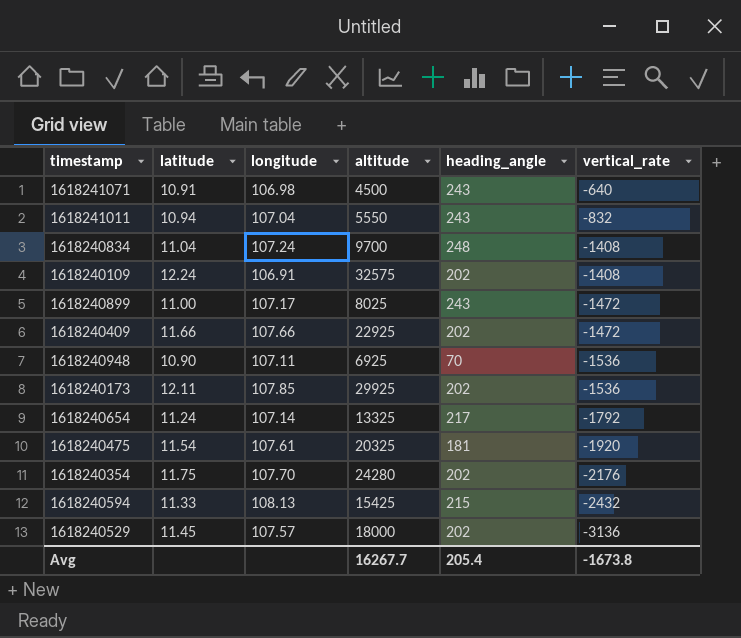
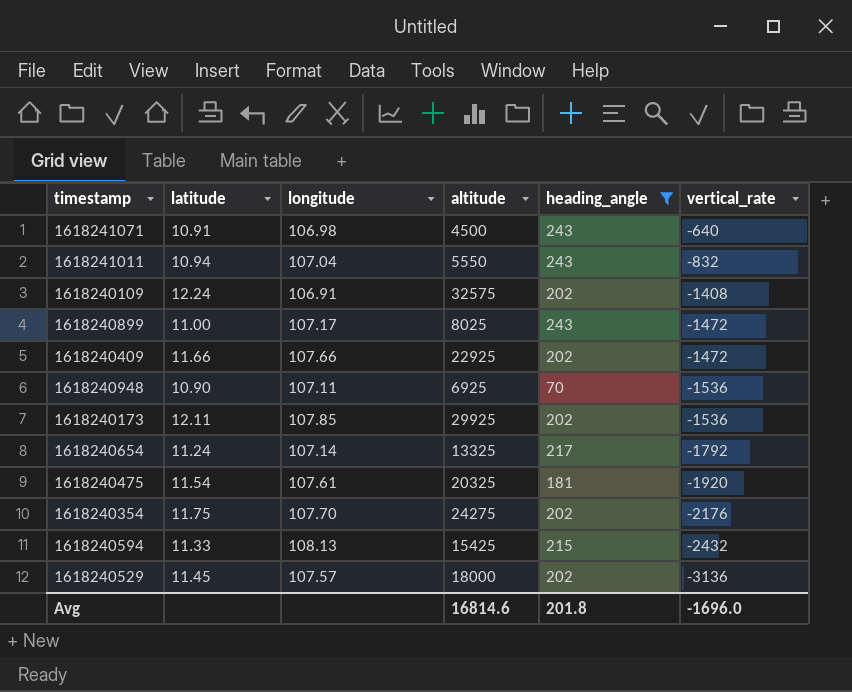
filter: none -> heading_angle != 248
1618240354 | altitude: 24280 -> 24275
Avg | altitude: 16267.7 -> 16814.6
Avg | heading_angle: 205.4 -> 201.8
Avg | vertical_rate: -1673.8 -> -1696.0

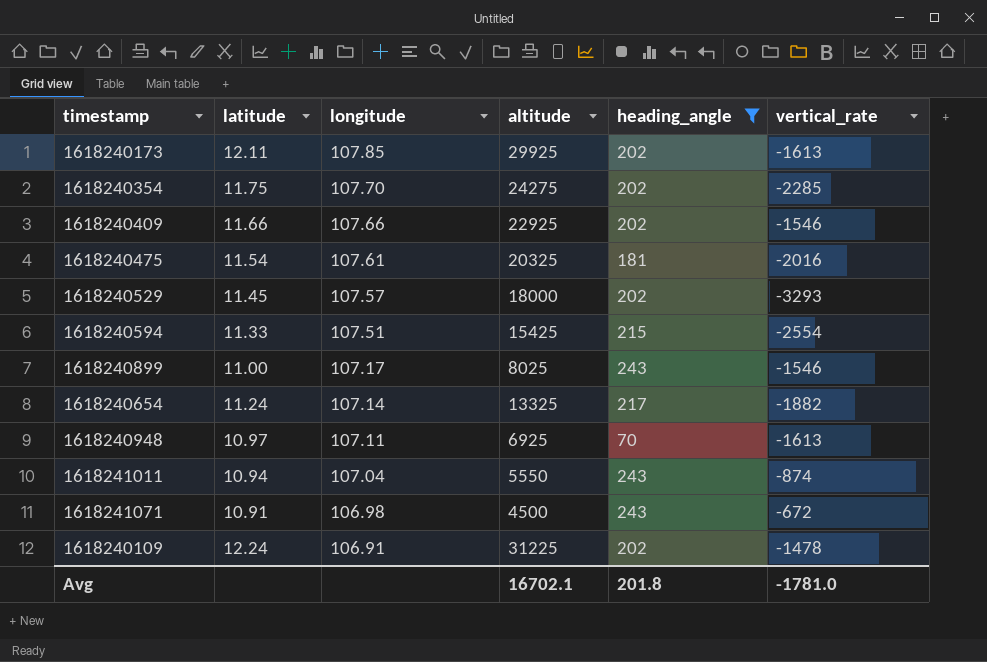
row order: vertical_rate descending -> longitude descending
1618240173 | vertical_rate: -1536 -> -1613
1618240354 | vertical_rate: -2176 -> -2285
1618240409 | vertical_rate: -1472 -> -1546
1618240475 | vertical_rate: -1920 -> -2016
1618240529 | vertical_rate: -3136 -> -3293
1618240594 | longitude: 108.13 -> 107.51
1618240594 | vertical_rate: -2432 -> -2554
1618240899 | vertical_rate: -1472 -> -1546
1618240654 | vertical_rate: -1792 -> -1882
1618240948 | latitude: 10.90 -> 10.97
1618240948 | vertical_rate: -1536 -> -1613
1618241011 | vertical_rate: -832 -> -874
1618241071 | vertical_rate: -640 -> -672
1618240109 | altitude: 32575 -> 31225
1618240109 | vertical_rate: -1408 -> -1478
Avg | altitude: 16814.6 -> 16702.1
Avg | vertical_rate: -1696.0 -> -1781.0

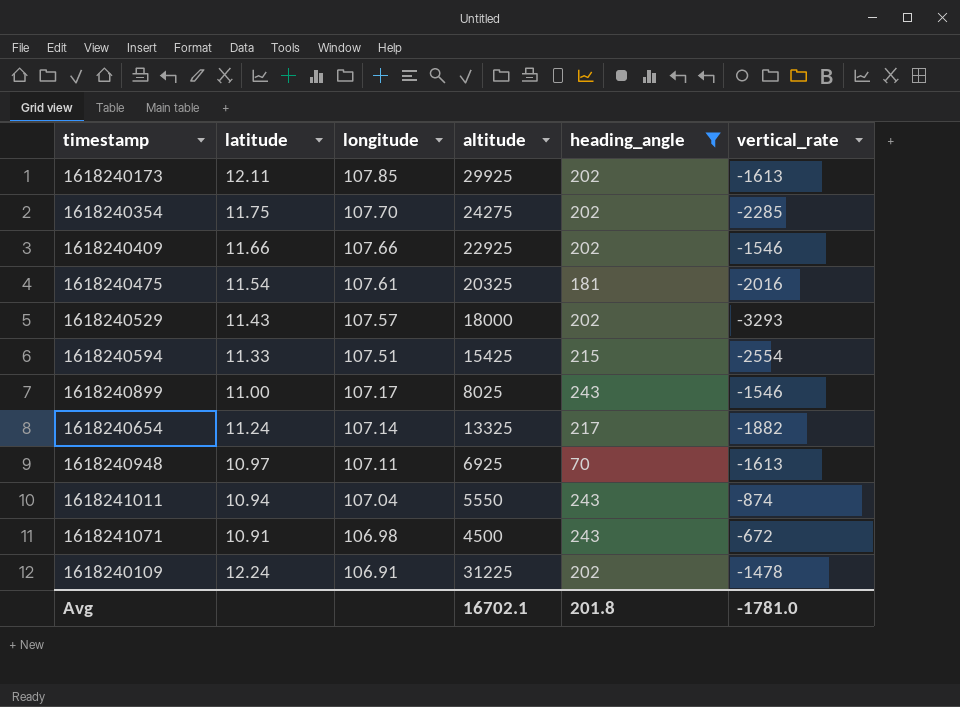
1618240529 | latitude: 11.45 -> 11.43

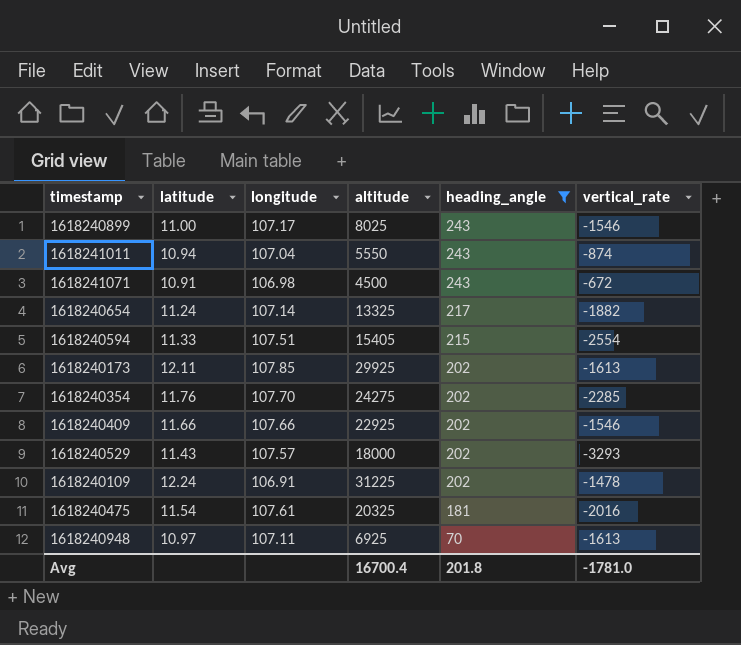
row order: longitude descending -> heading_angle descending
1618240594 | altitude: 15425 -> 15405
1618240354 | latitude: 11.75 -> 11.76
Avg | altitude: 16702.1 -> 16700.4

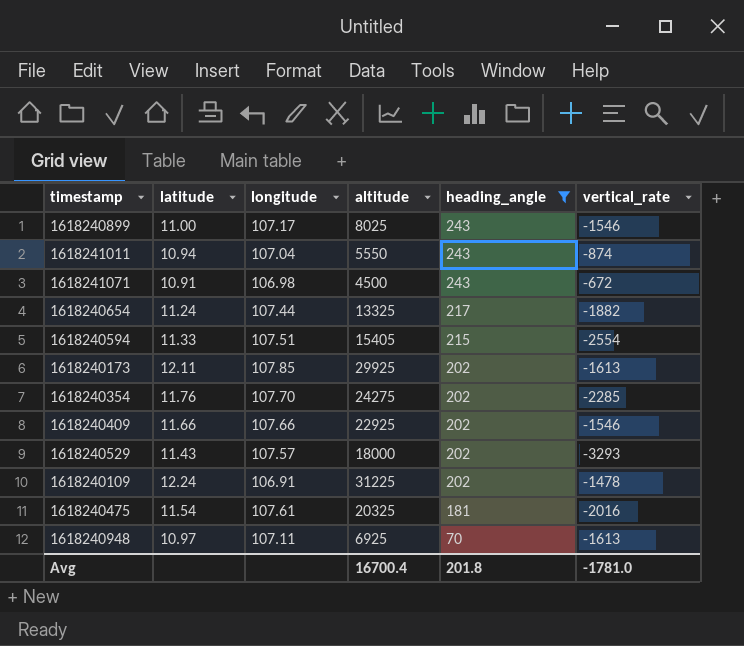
1618240654 | longitude: 107.14 -> 107.44

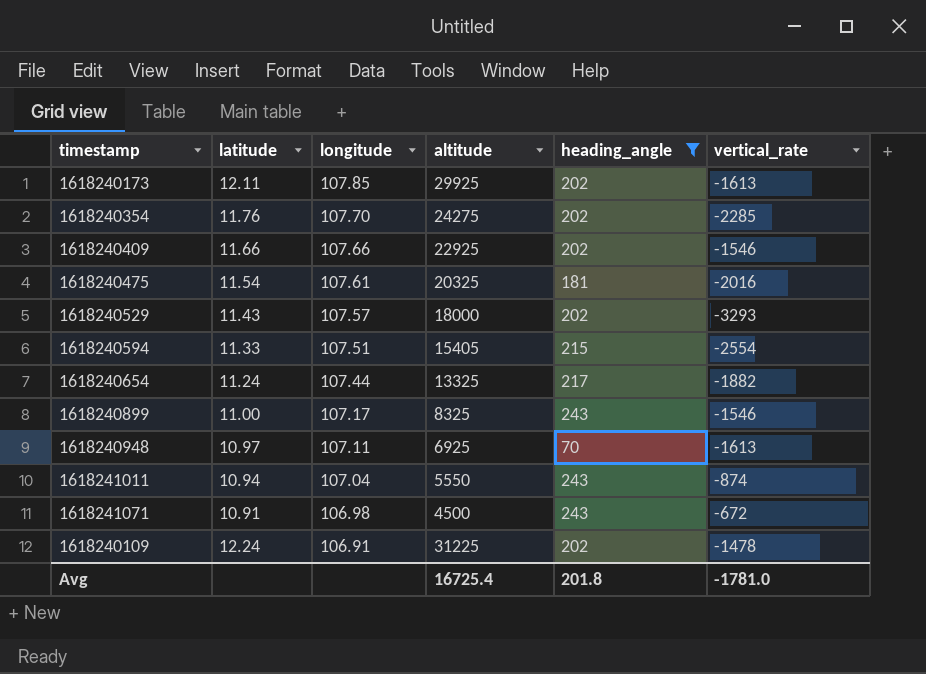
row order: heading_angle descending -> longitude descending
1618240899 | altitude: 8025 -> 8325
Avg | altitude: 16700.4 -> 16725.4

